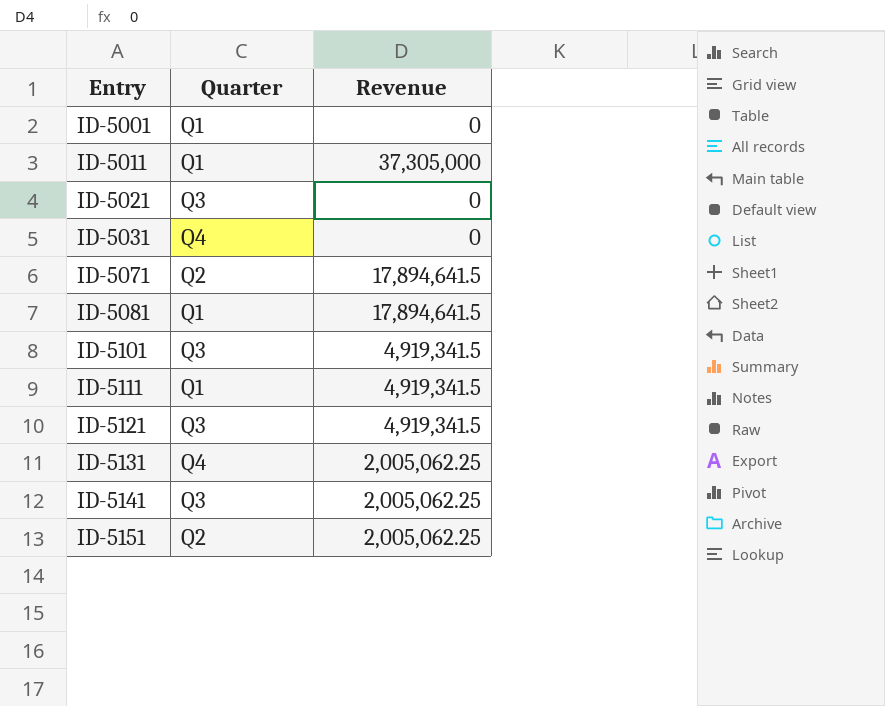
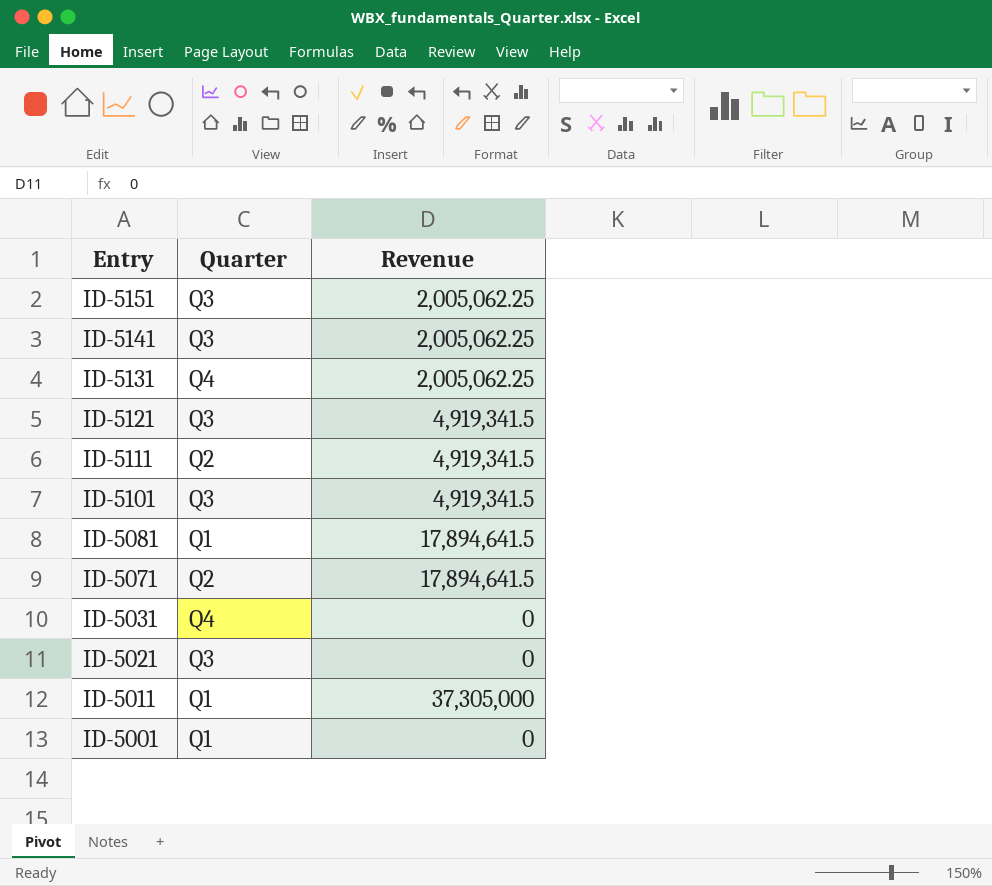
row order: Entry ascending -> Entry descending
ID-5151 | Quarter: Q2 -> Q3
ID-5111 | Quarter: Q1 -> Q2

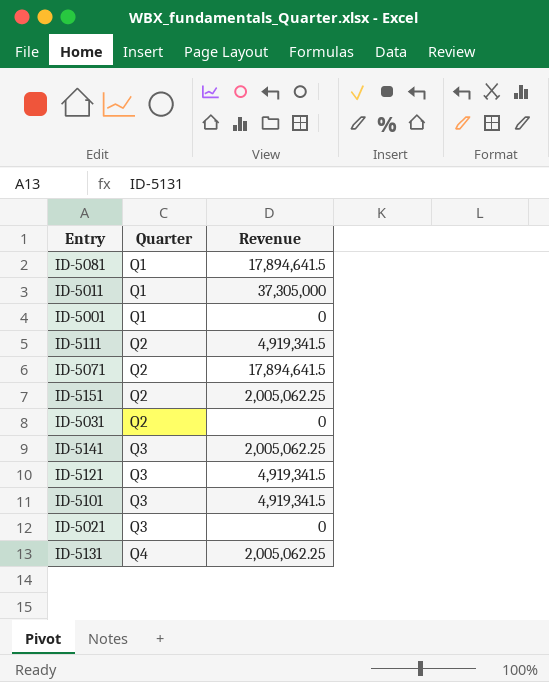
row order: Entry descending -> Quarter ascending
ID-5151 | Quarter: Q3 -> Q2
ID-5031 | Quarter: Q4 -> Q2

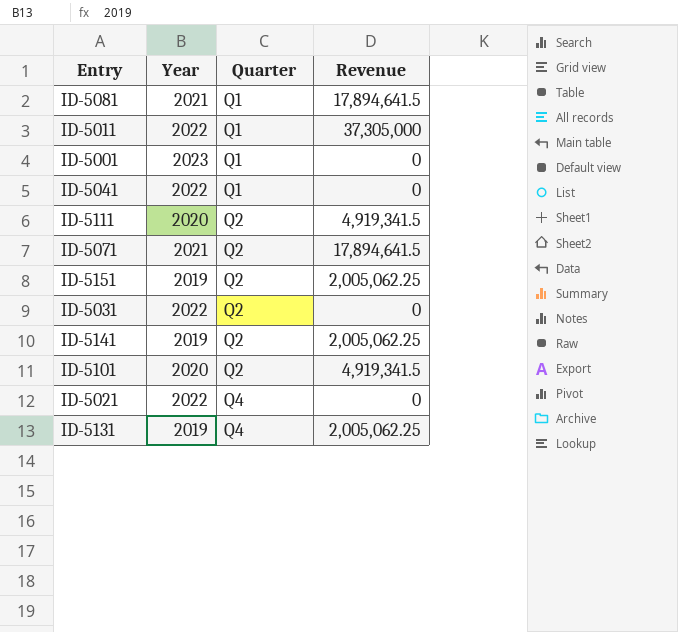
column Year | position: none -> 2
row ID-5121: Q3 | 4,919,341.5 -> none
row ID-5041: none -> 2022 | Q1 | 0
ID-5141 | Quarter: Q3 -> Q2
ID-5101 | Quarter: Q3 -> Q2
ID-5021 | Quarter: Q3 -> Q4

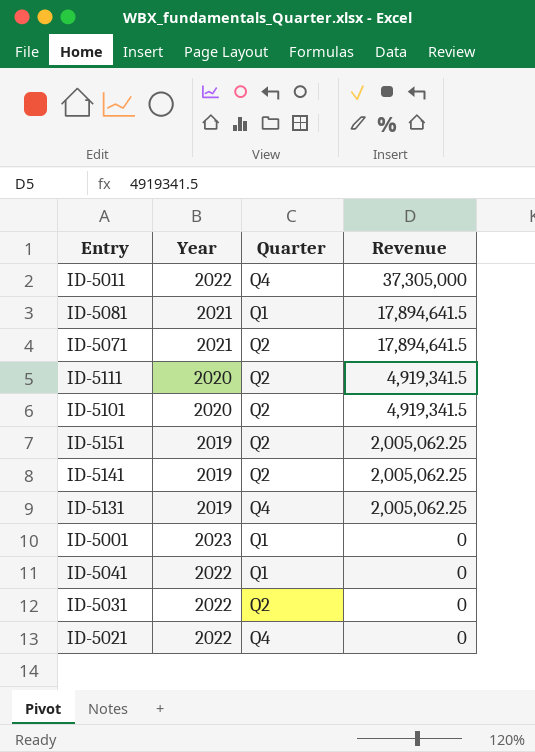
row order: Quarter ascending -> Revenue descending
ID-5011 | Quarter: Q1 -> Q4

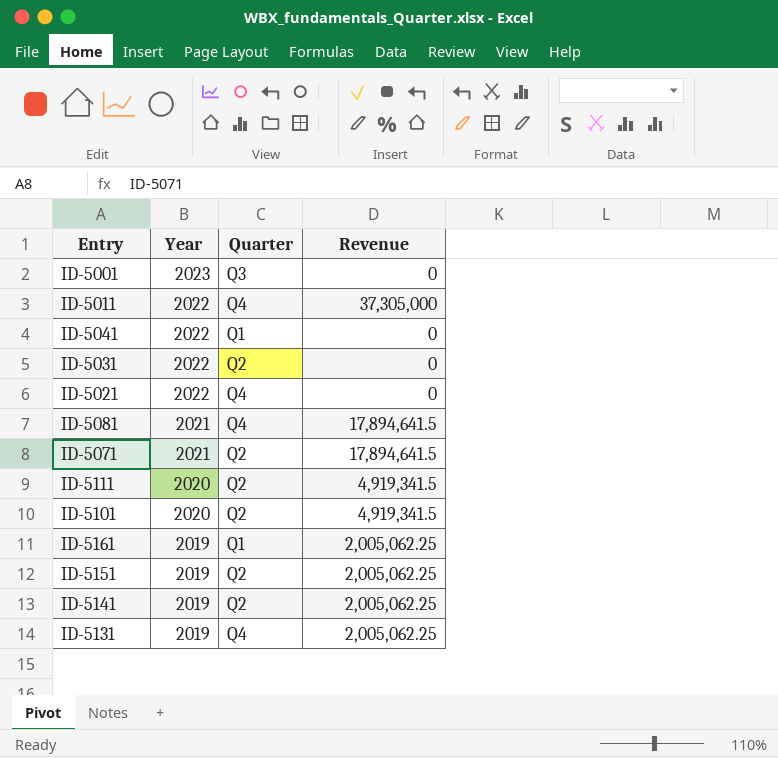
row order: Revenue descending -> Year descending
ID-5001 | Quarter: Q1 -> Q3
ID-5081 | Quarter: Q1 -> Q4
row ID-5161: none -> 2019 | Q1 | 2,005,062.25

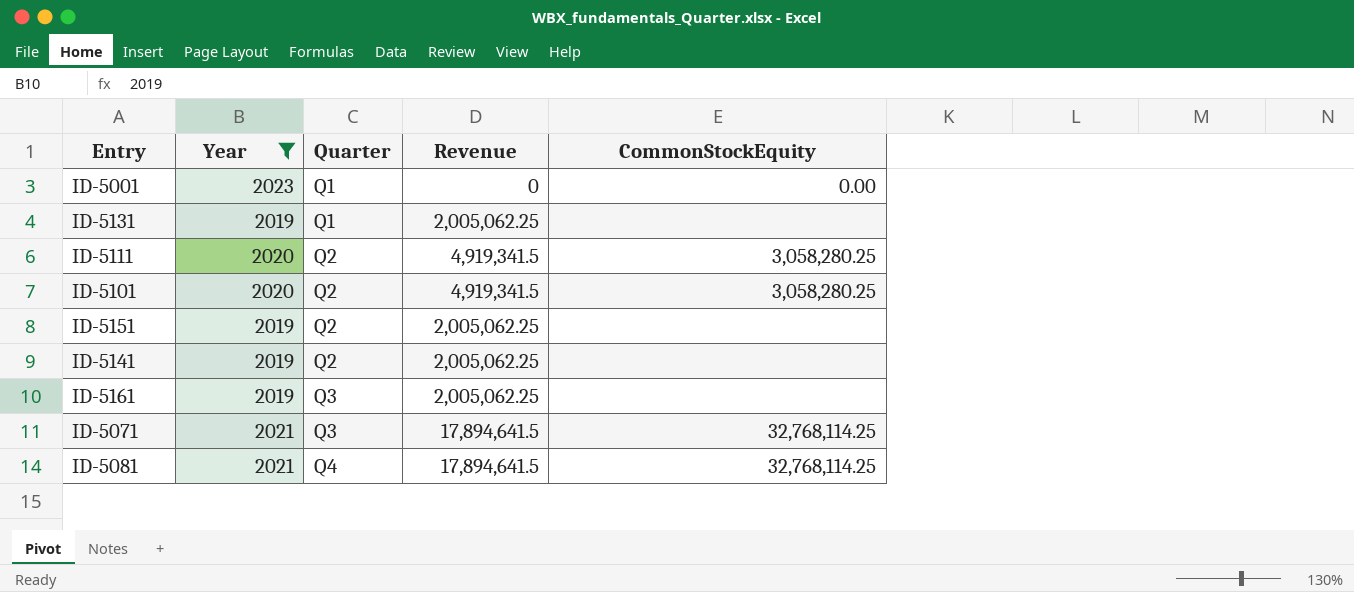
filter: none -> Year != 2022
row order: Year descending -> Quarter ascending
column CommonStockEquity | position: none -> 5
ID-5001 | Quarter: Q3 -> Q1
ID-5131 | Quarter: Q4 -> Q1
ID-5161 | Quarter: Q1 -> Q3
ID-5071 | Quarter: Q2 -> Q3

